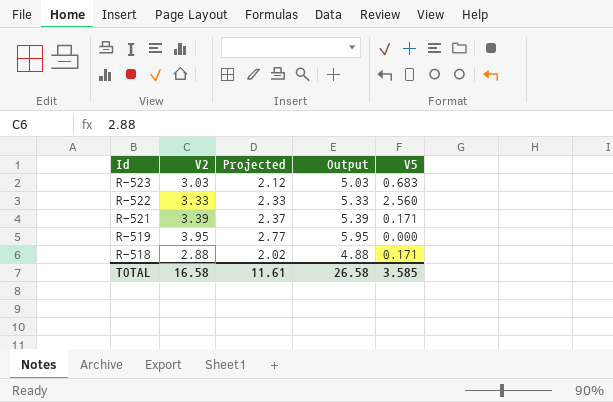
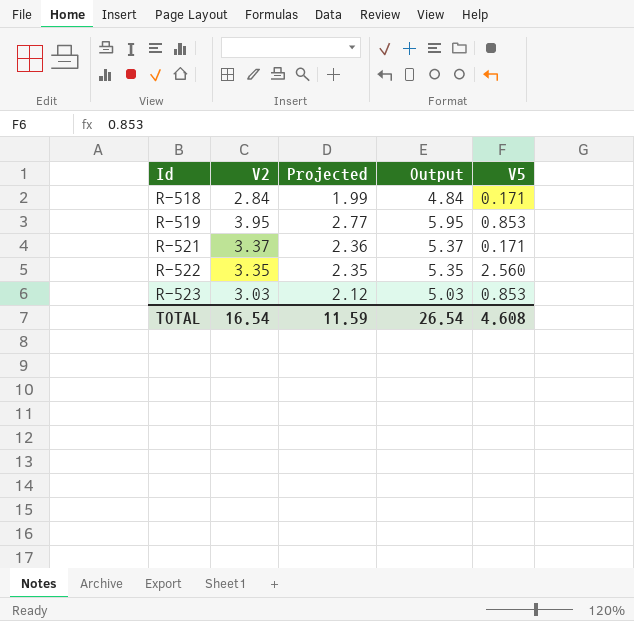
row order: Id descending -> Id ascending
R-518 | V2: 2.88 -> 2.84
R-518 | Projected: 2.02 -> 1.99
R-518 | Output: 4.88 -> 4.84
R-519 | V5: 0.000 -> 0.853
R-521 | V2: 3.39 -> 3.37
R-521 | Projected: 2.37 -> 2.36
R-521 | Output: 5.39 -> 5.37
R-522 | V2: 3.33 -> 3.35
R-522 | Projected: 2.33 -> 2.35
R-522 | Output: 5.33 -> 5.35
R-523 | V5: 0.683 -> 0.853
TOTAL | V2: 16.58 -> 16.54
TOTAL | Projected: 11.61 -> 11.59
TOTAL | Output: 26.58 -> 26.54
TOTAL | V5: 3.585 -> 4.608

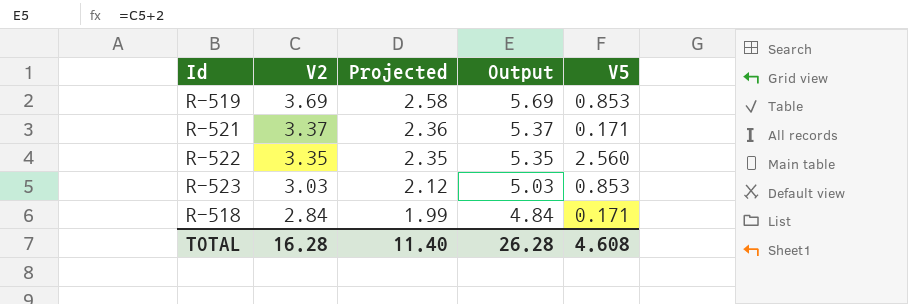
row order: Id ascending -> V2 descending
R-519 | V2: 3.95 -> 3.69
R-519 | Projected: 2.77 -> 2.58
R-519 | Output: 5.95 -> 5.69
TOTAL | V2: 16.54 -> 16.28
TOTAL | Projected: 11.59 -> 11.40
TOTAL | Output: 26.54 -> 26.28

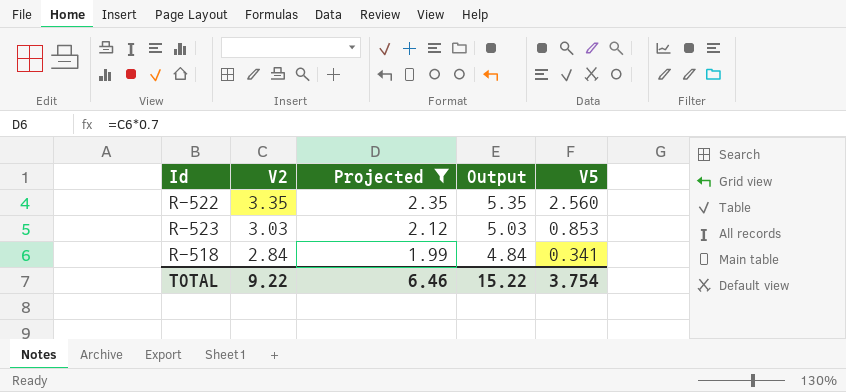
filter: none -> Projected <= 2.35
R-518 | V5: 0.171 -> 0.341
TOTAL | V2: 16.28 -> 9.22
TOTAL | Projected: 11.40 -> 6.46
TOTAL | Output: 26.28 -> 15.22
TOTAL | V5: 4.608 -> 3.754

